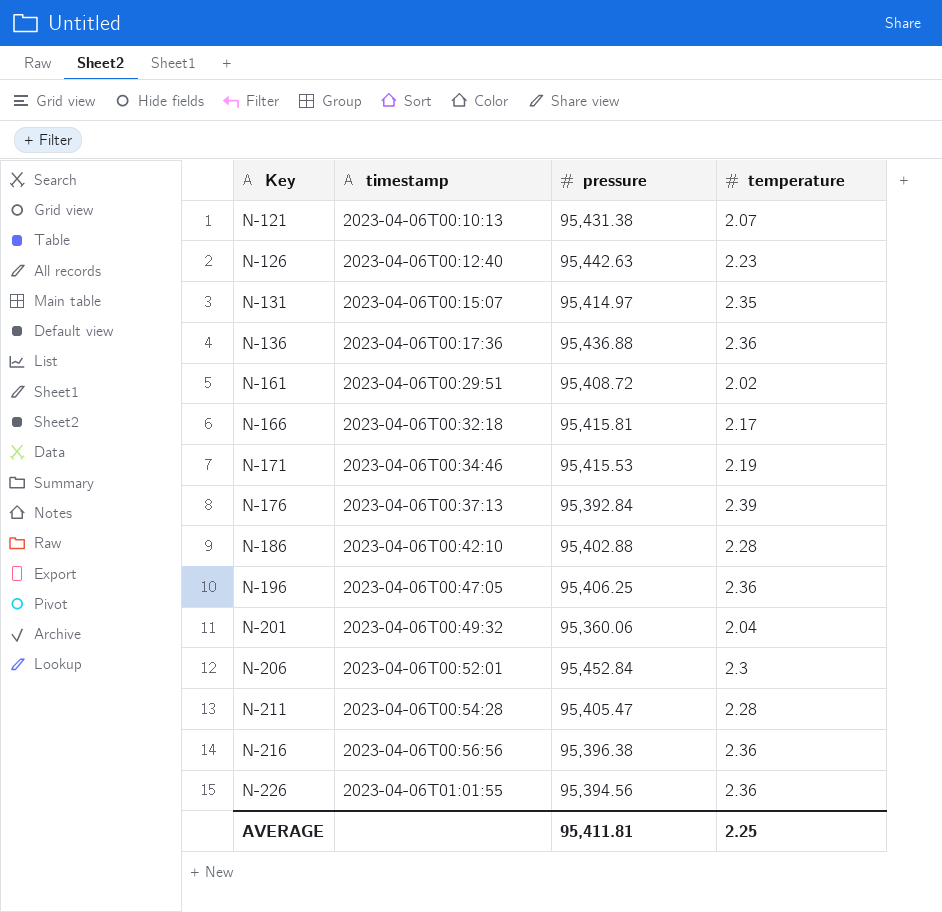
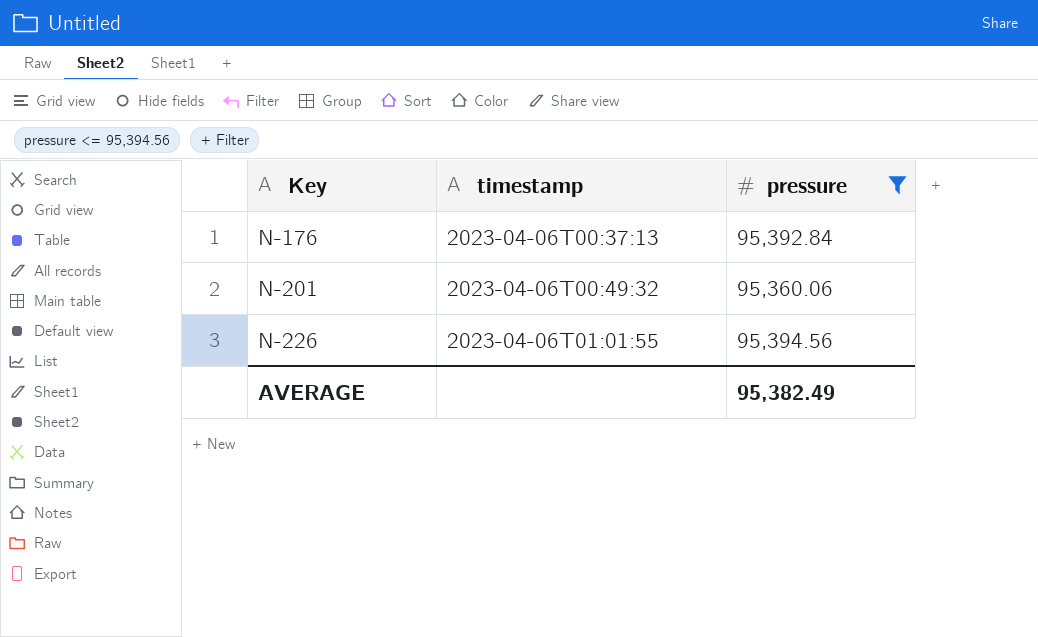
filter: none -> pressure <= 95,394.56
column temperature | position: 4 -> none
AVERAGE | pressure: 95,411.81 -> 95,382.49

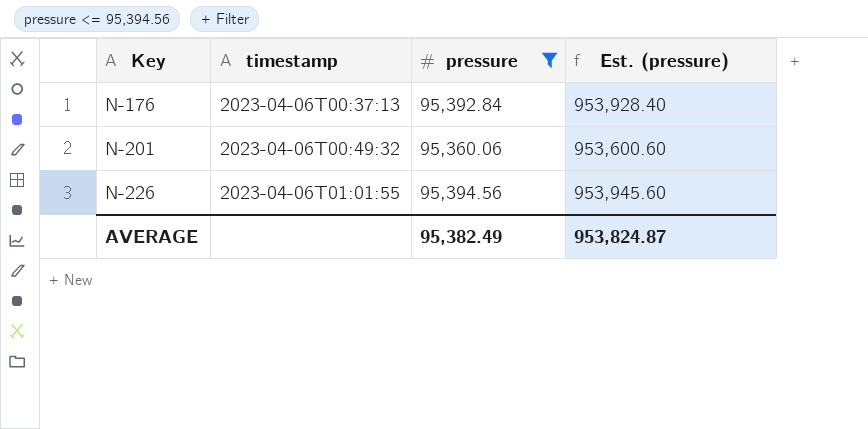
column Est. (pressure) | formula: none -> [pressure] * 10

